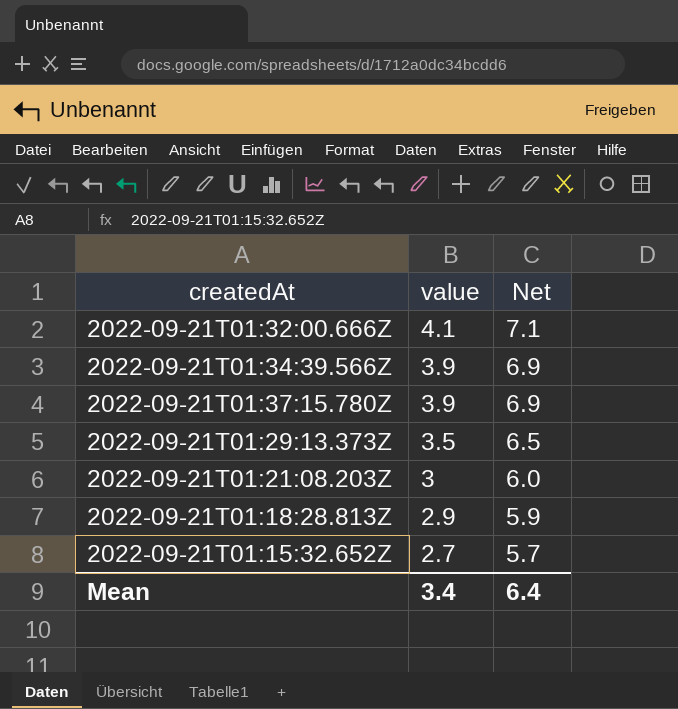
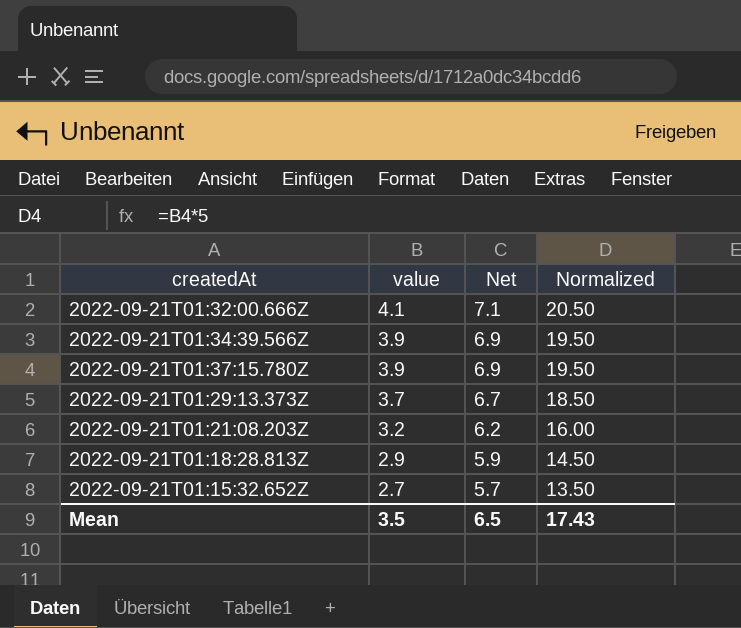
column Normalized | formula: none -> [value] * 5
2022-09-21T01:29:13.373Z | value: 3.5 -> 3.7
2022-09-21T01:29:13.373Z | Net: 6.5 -> 6.7
2022-09-21T01:21:08.203Z | value: 3 -> 3.2
2022-09-21T01:21:08.203Z | Net: 6.0 -> 6.2
Mean | value: 3.4 -> 3.5
Mean | Net: 6.4 -> 6.5

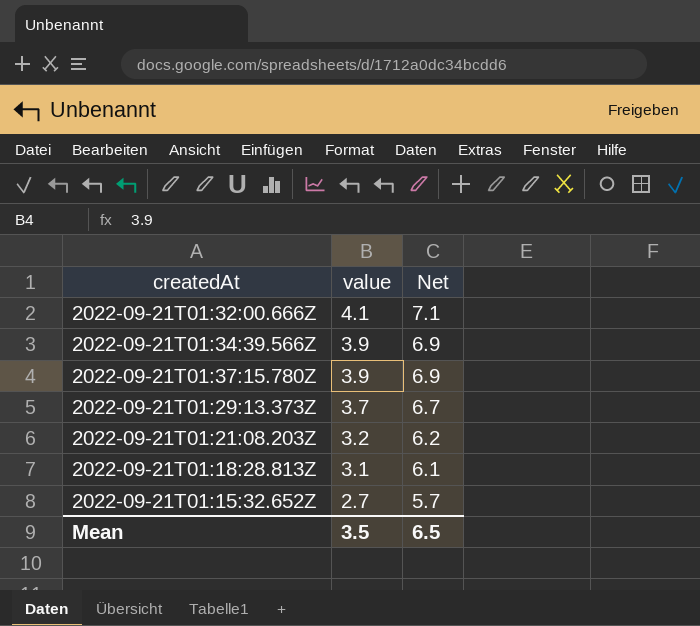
column Normalized | formula: [value] * 5 -> none
2022-09-21T01:18:28.813Z | value: 2.9 -> 3.1
2022-09-21T01:18:28.813Z | Net: 5.9 -> 6.1

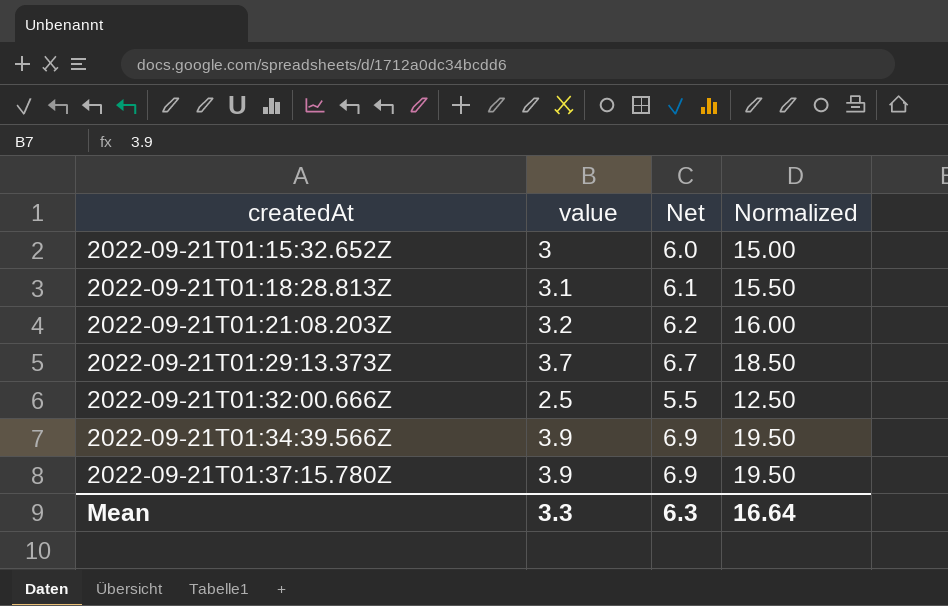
row order: value descending -> createdAt ascending
column Normalized | formula: none -> [value] * 5
2022-09-21T01:15:32.652Z | value: 2.7 -> 3
2022-09-21T01:15:32.652Z | Net: 5.7 -> 6.0
2022-09-21T01:32:00.666Z | value: 4.1 -> 2.5
2022-09-21T01:32:00.666Z | Net: 7.1 -> 5.5
Mean | value: 3.5 -> 3.3
Mean | Net: 6.5 -> 6.3

